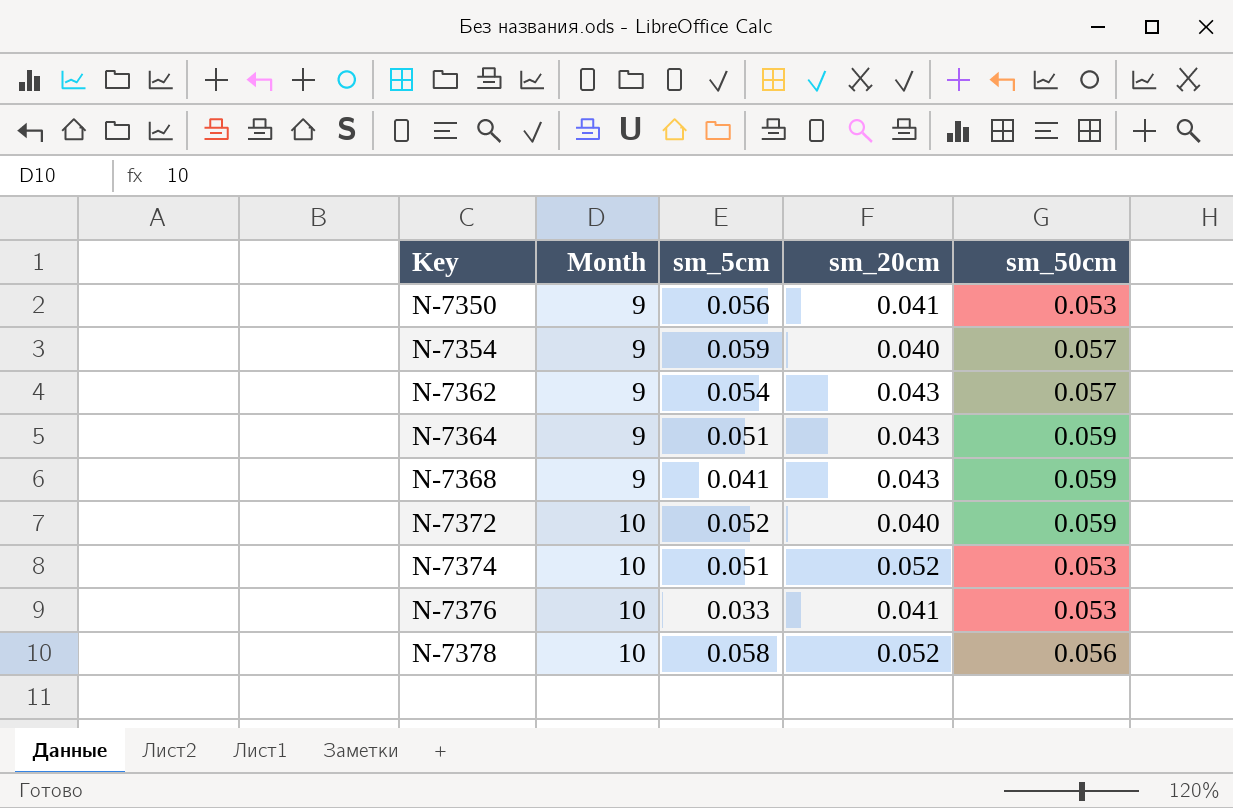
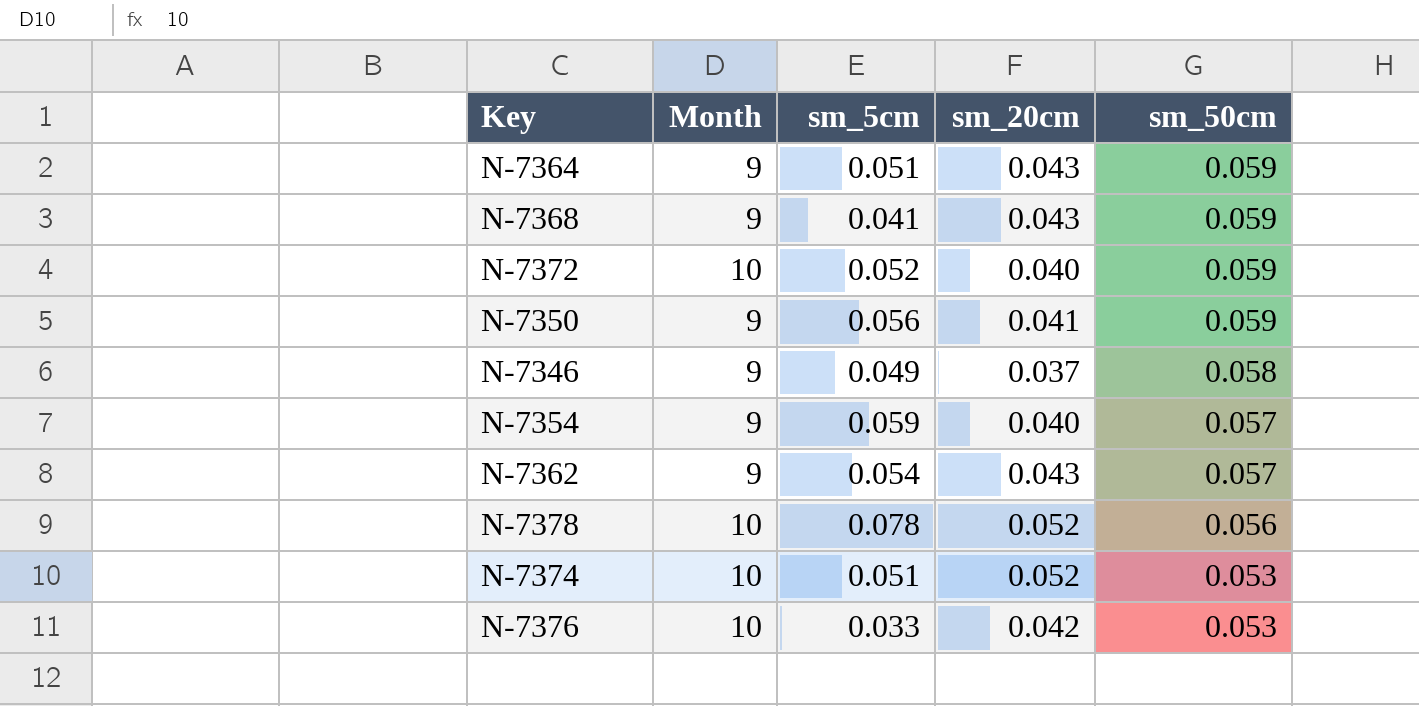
row order: Key ascending -> sm_50cm descending
N-7350 | sm_50cm: 0.053 -> 0.059
row N-7346: none -> 9 | 0.049 | 0.037 | 0.058
N-7378 | sm_5cm: 0.058 -> 0.078
N-7376 | sm_20cm: 0.041 -> 0.042

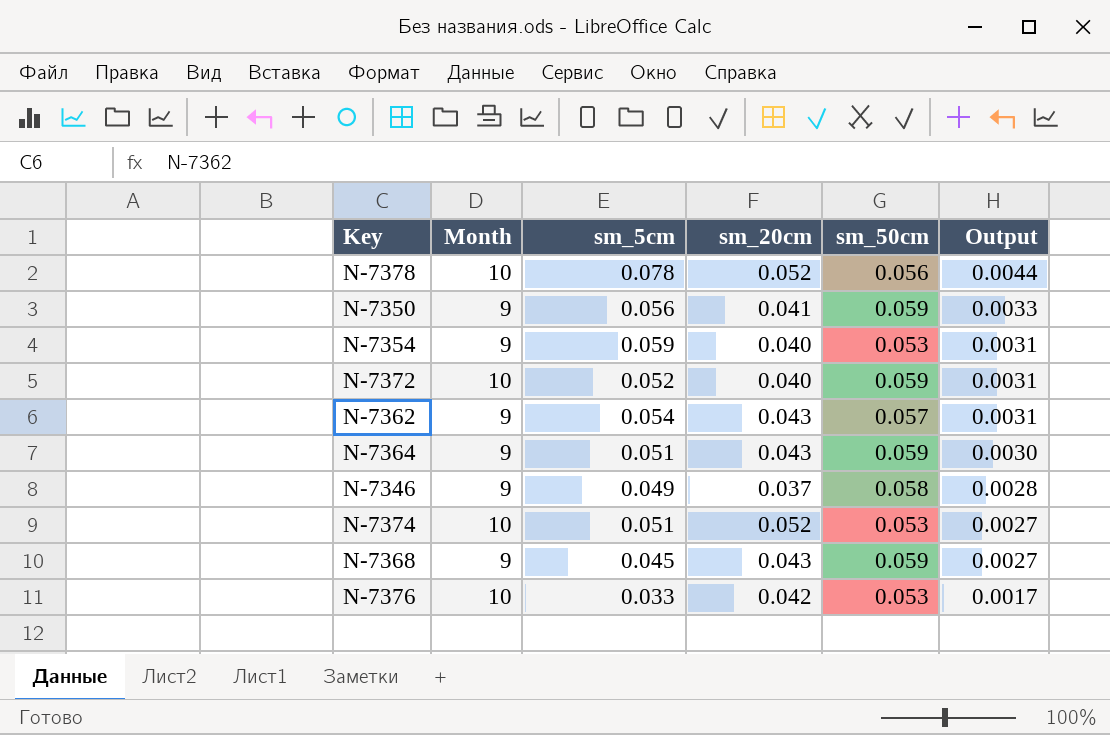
row order: sm_50cm descending -> Output descending
column Output | formula: none -> [sm_5cm] * [sm_50cm]
N-7354 | sm_50cm: 0.057 -> 0.053
N-7368 | sm_5cm: 0.041 -> 0.045

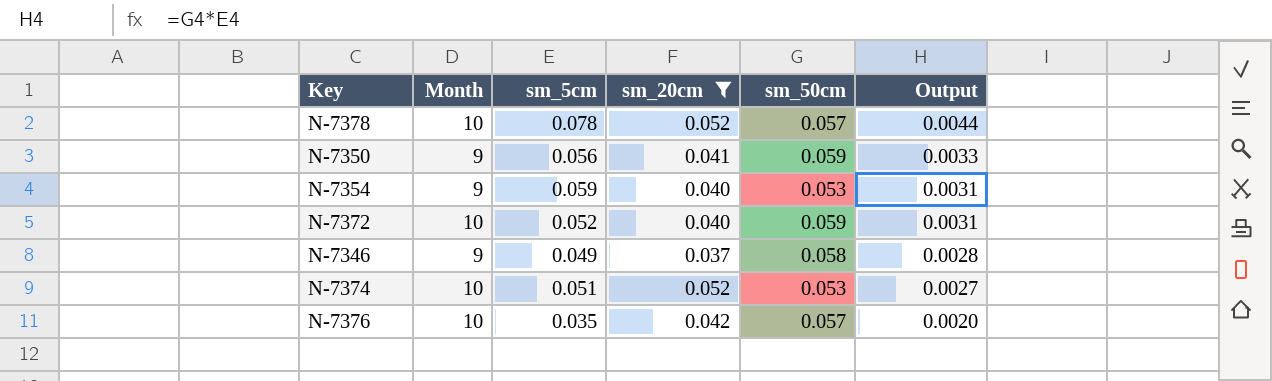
filter: none -> sm_20cm != 0.043
N-7378 | sm_50cm: 0.056 -> 0.057
N-7376 | sm_5cm: 0.033 -> 0.035
N-7376 | sm_50cm: 0.053 -> 0.057
N-7376 | Output: 0.0017 -> 0.0020

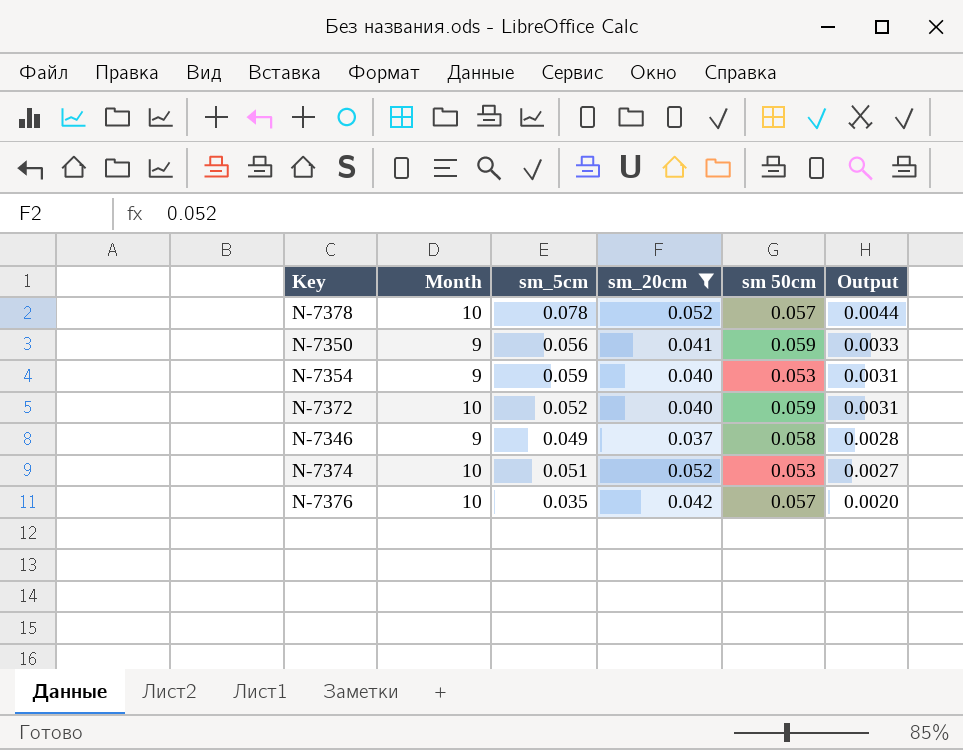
column name: sm_50cm -> sm 50cm

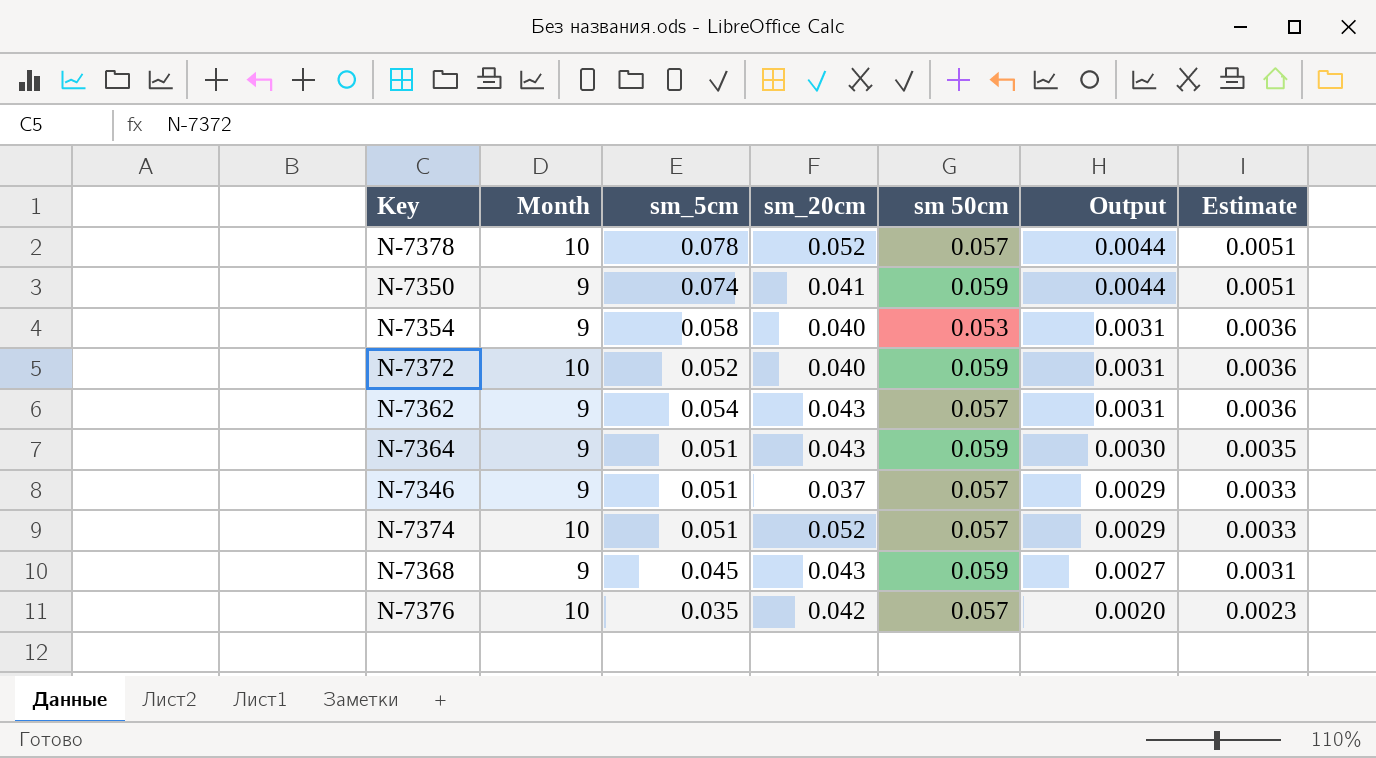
filter: sm_20cm != 0.043 -> none
column Estimate | formula: none -> [Output] * 1.15
N-7350 | sm_5cm: 0.056 -> 0.074
N-7350 | Output: 0.0033 -> 0.0044
N-7354 | sm_5cm: 0.059 -> 0.058
N-7346 | sm_5cm: 0.049 -> 0.051
N-7346 | sm 50cm: 0.058 -> 0.057
N-7346 | Output: 0.0028 -> 0.0029
N-7374 | sm 50cm: 0.053 -> 0.057
N-7374 | Output: 0.0027 -> 0.0029

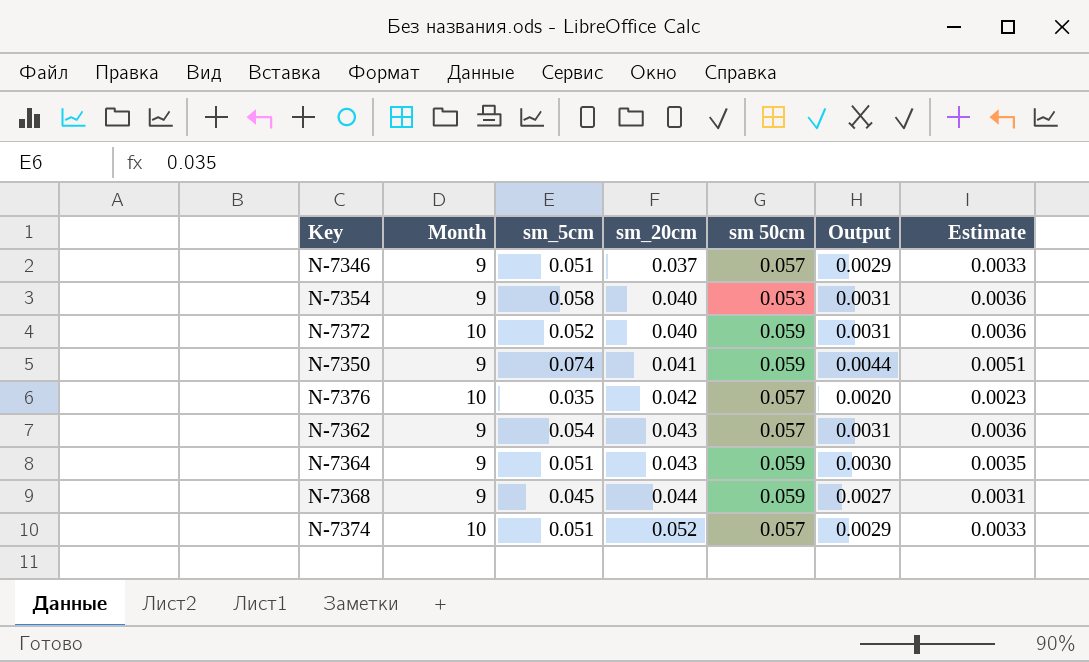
row order: Output descending -> sm_20cm ascending
row N-7378: 10 | 0.078 | 0.052 | 0.057 | 0.0044 | 0.0051 -> none
N-7368 | sm_20cm: 0.043 -> 0.044

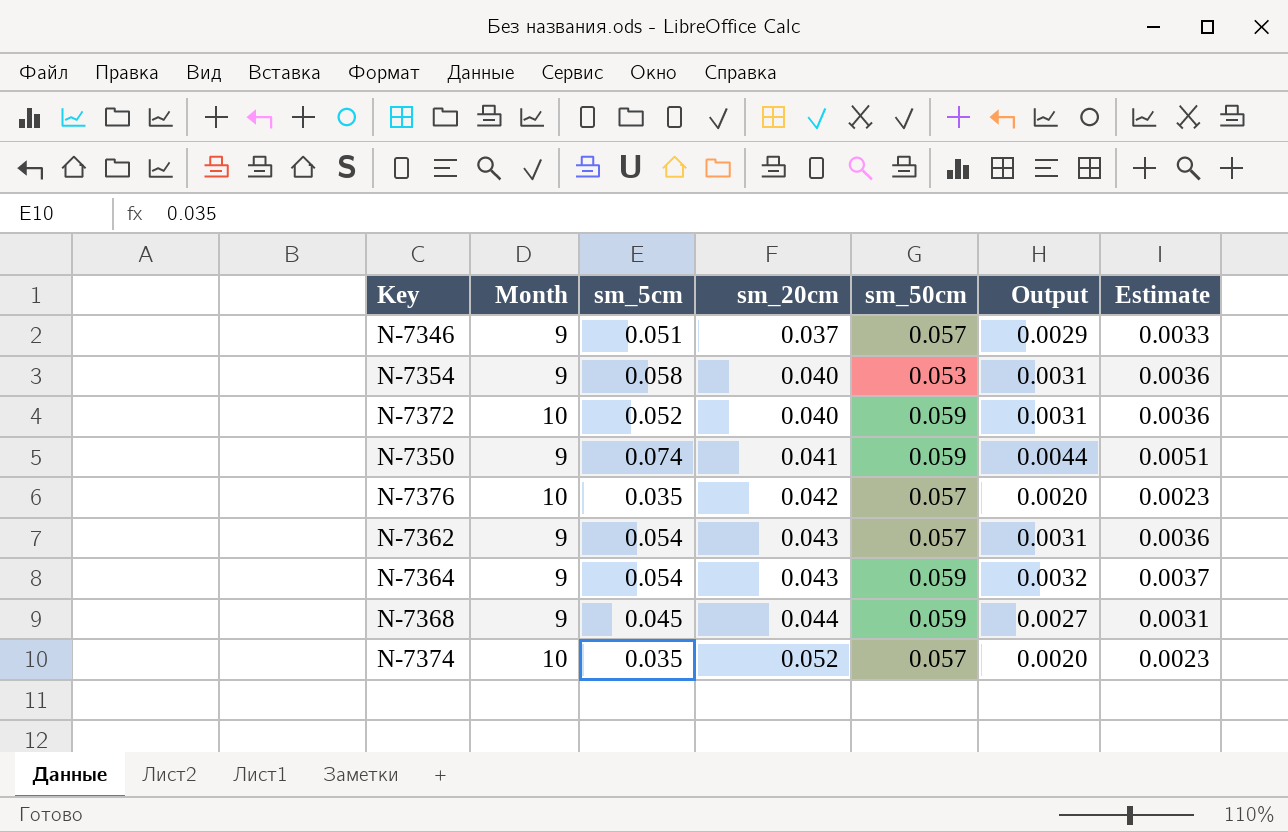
column name: sm 50cm -> sm_50cm
N-7364 | sm_5cm: 0.051 -> 0.054
N-7364 | Output: 0.0030 -> 0.0032
N-7364 | Estimate: 0.0035 -> 0.0037
N-7374 | sm_5cm: 0.051 -> 0.035
N-7374 | Output: 0.0029 -> 0.0020
N-7374 | Estimate: 0.0033 -> 0.0023

